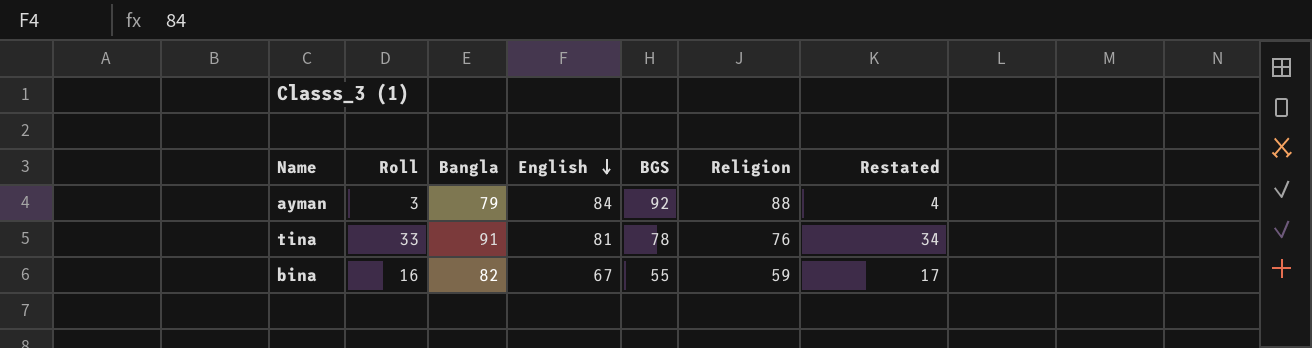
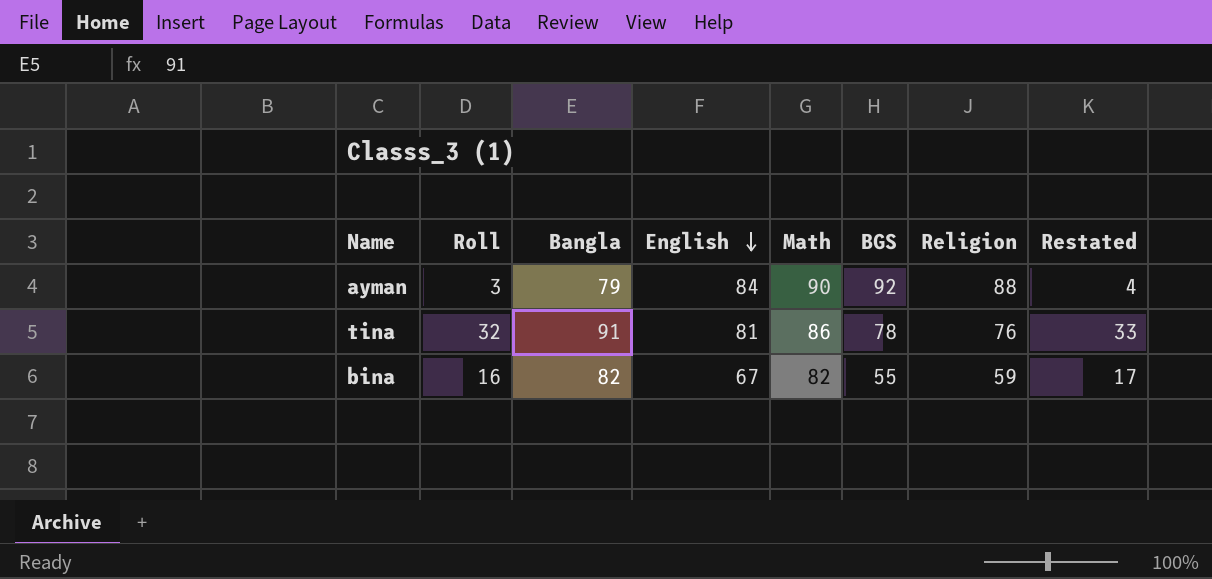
column Math | position: none -> 5
tina | Roll: 33 -> 32
tina | Restated: 34 -> 33

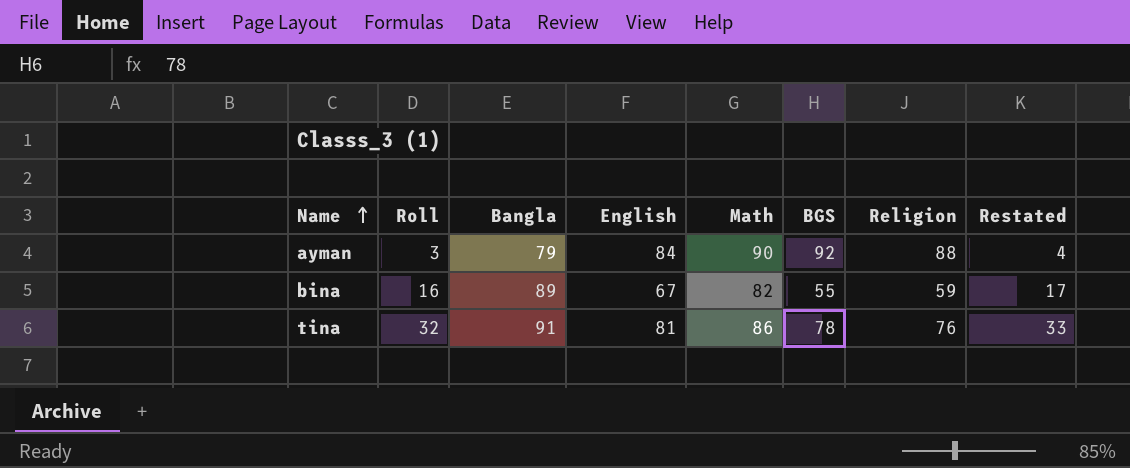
row order: English descending -> Name ascending
bina | Bangla: 82 -> 89

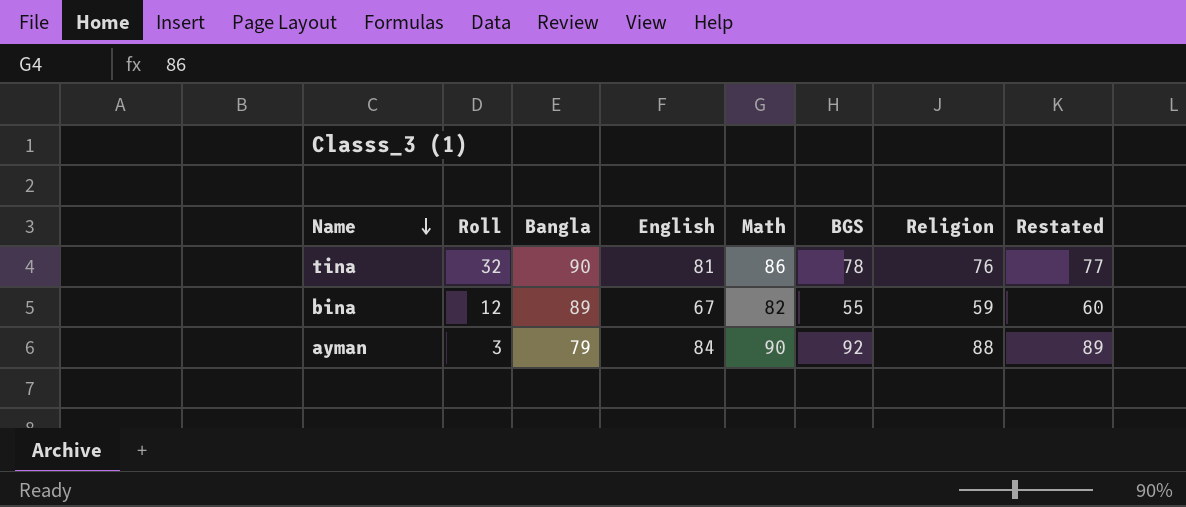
row order: Name ascending -> Name descending
column Restated | formula: [Roll] + 1 -> [Religion] + 1
tina | Bangla: 91 -> 90
bina | Roll: 16 -> 12

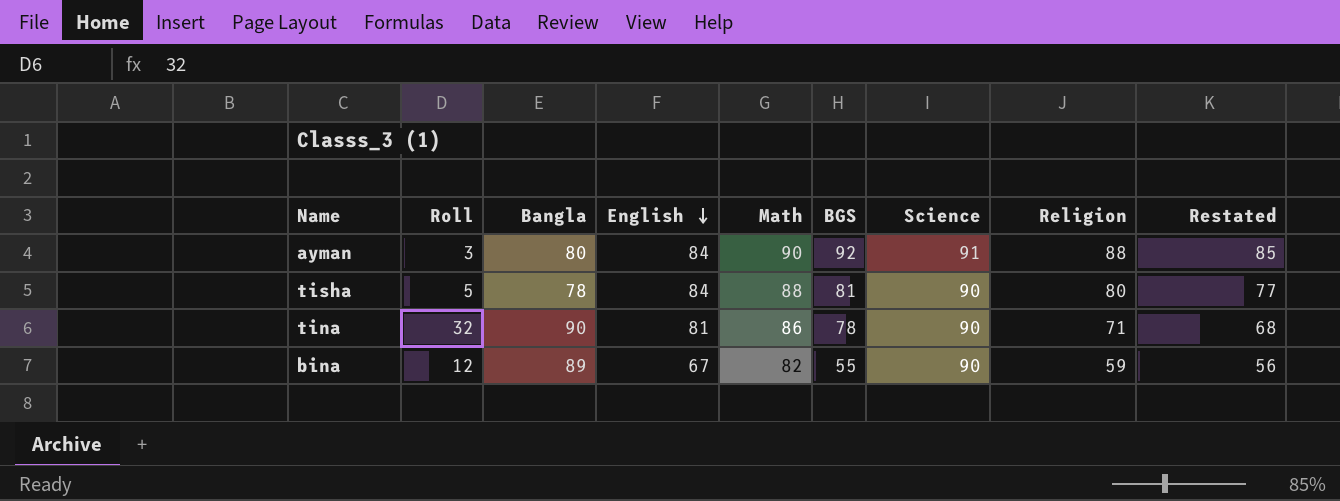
row order: Name descending -> English descending
column Science | position: none -> 7
column Restated | formula: [Religion] + 1 -> [Religion] - 3
ayman | Bangla: 79 -> 80
row tisha: none -> 5 | 78 | 84 | 88 | 81 | 90 | 80 | 77
tina | Religion: 76 -> 71

